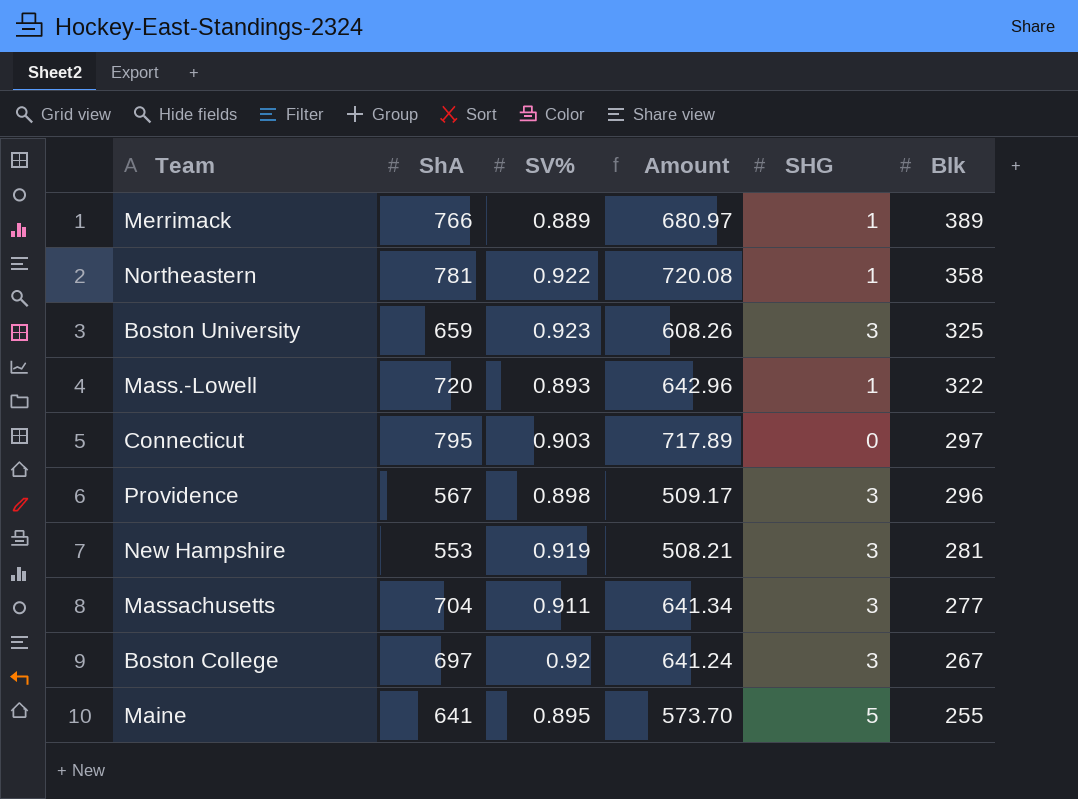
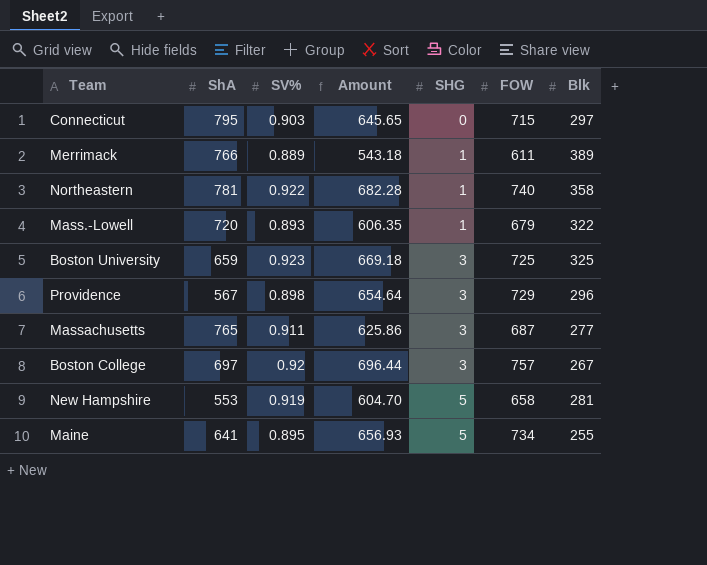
row order: Blk descending -> SHG ascending
column Amount | formula: [ShA] * [SV%] -> [SV%] * [FOW]
column FOW | position: none -> 6
Massachusetts | ShA: 704 -> 765
New Hampshire | SHG: 3 -> 5

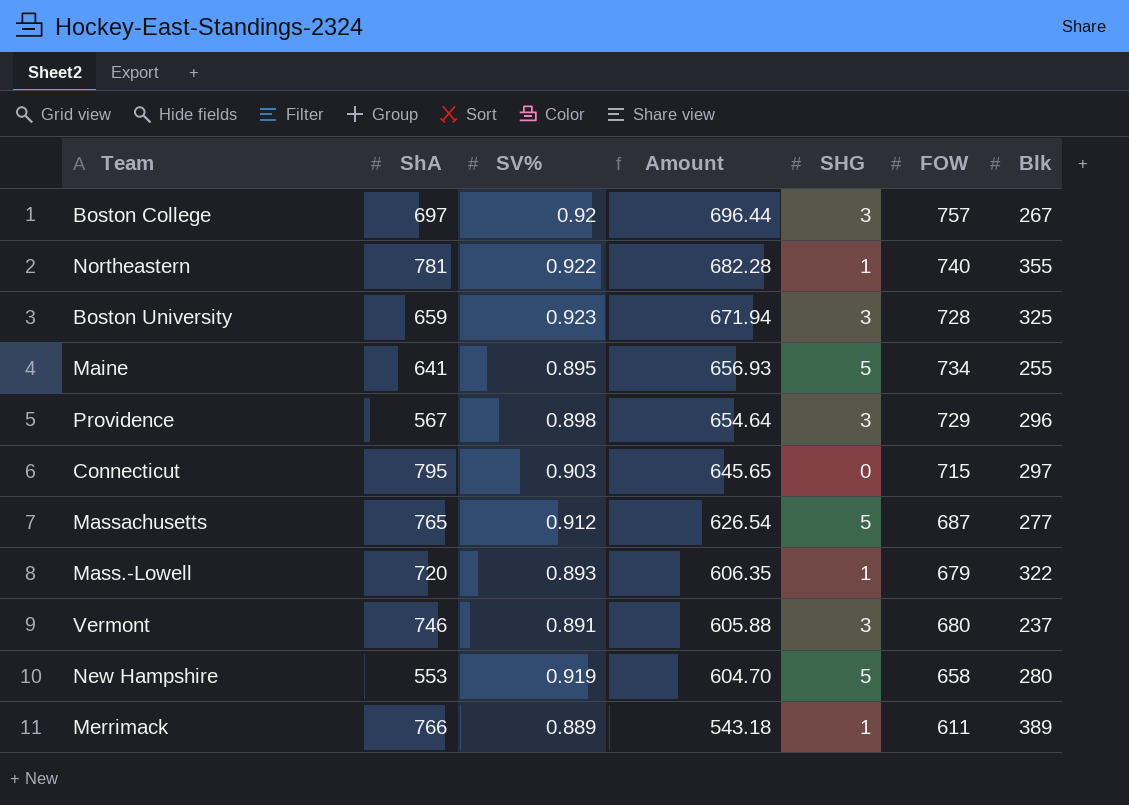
row order: SHG ascending -> Amount descending
Northeastern | Blk: 358 -> 355
Boston University | Amount: 669.18 -> 671.94
Boston University | FOW: 725 -> 728
Massachusetts | SV%: 0.911 -> 0.912
Massachusetts | Amount: 625.86 -> 626.54
Massachusetts | SHG: 3 -> 5
row Vermont: none -> 746 | 0.891 | 605.88 | 3 | 680 | 237
New Hampshire | Blk: 281 -> 280

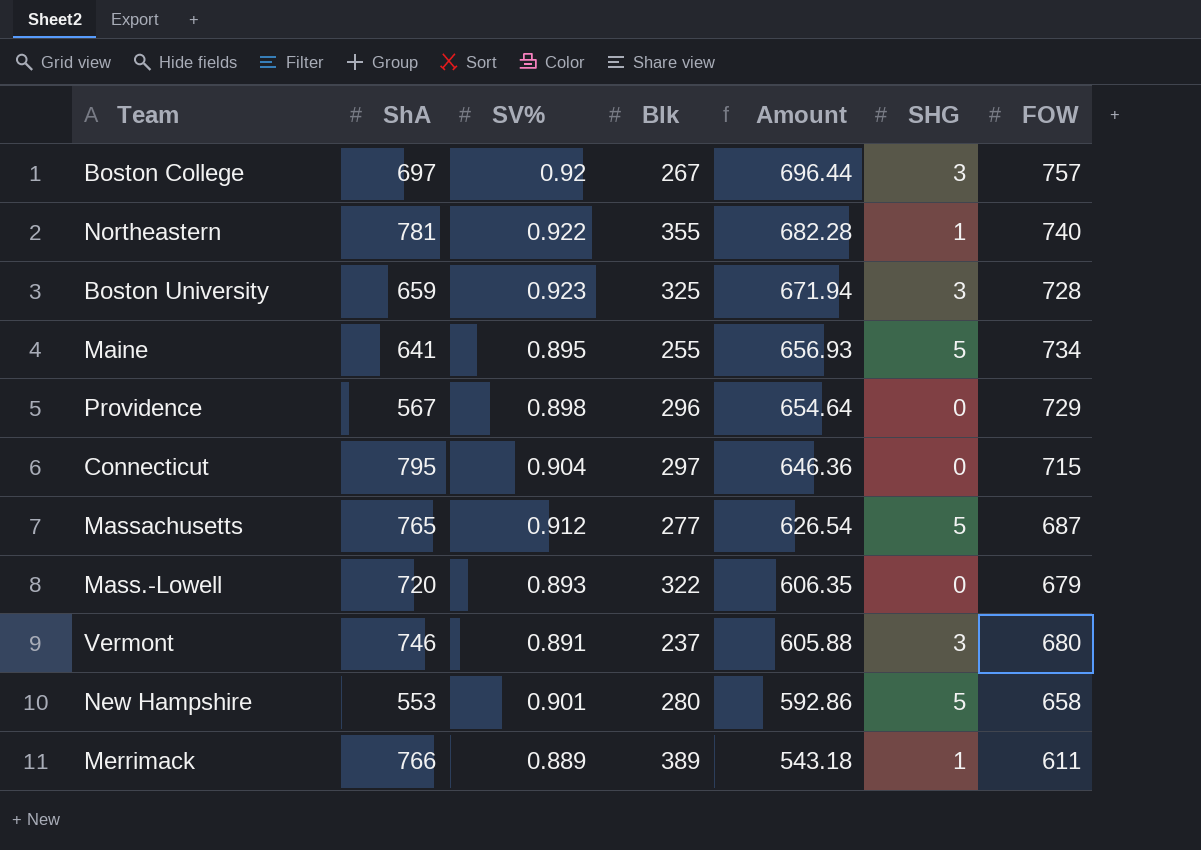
column Blk | position: 7 -> 4
Providence | SHG: 3 -> 0
Connecticut | SV%: 0.903 -> 0.904
Connecticut | Amount: 645.65 -> 646.36
Mass.-Lowell | SHG: 1 -> 0
New Hampshire | SV%: 0.919 -> 0.901
New Hampshire | Amount: 604.70 -> 592.86

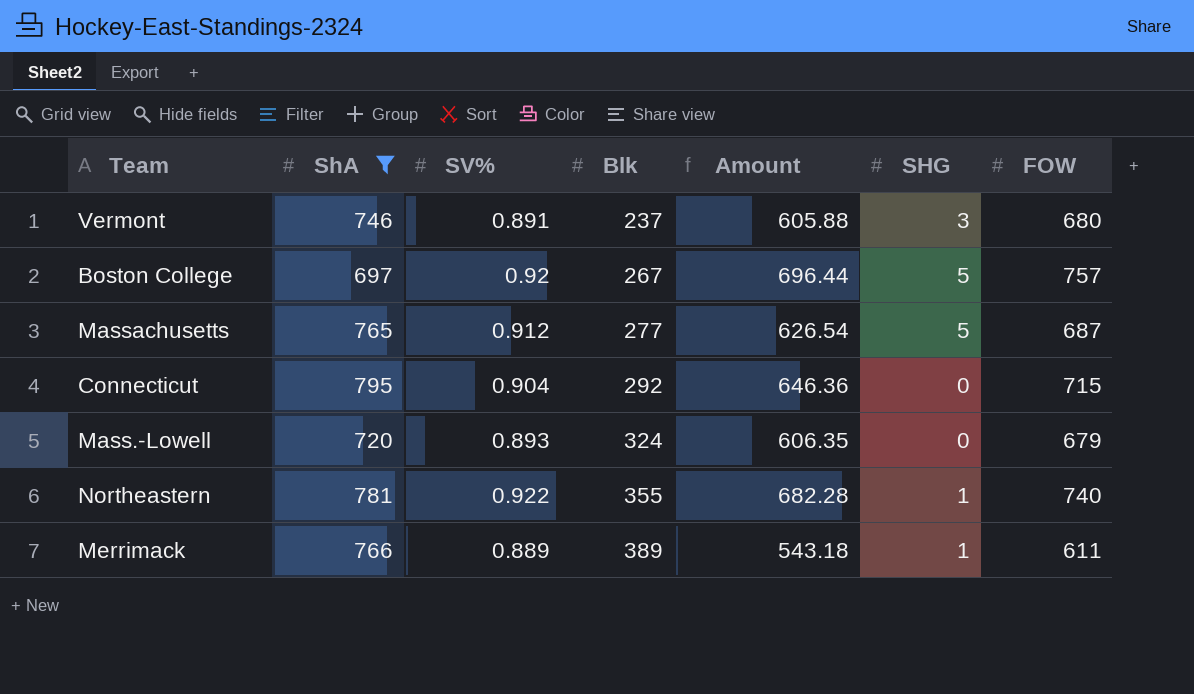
filter: none -> ShA >= 697
row order: Amount descending -> Blk ascending
Boston College | SHG: 3 -> 5
Connecticut | Blk: 297 -> 292
Mass.-Lowell | Blk: 322 -> 324

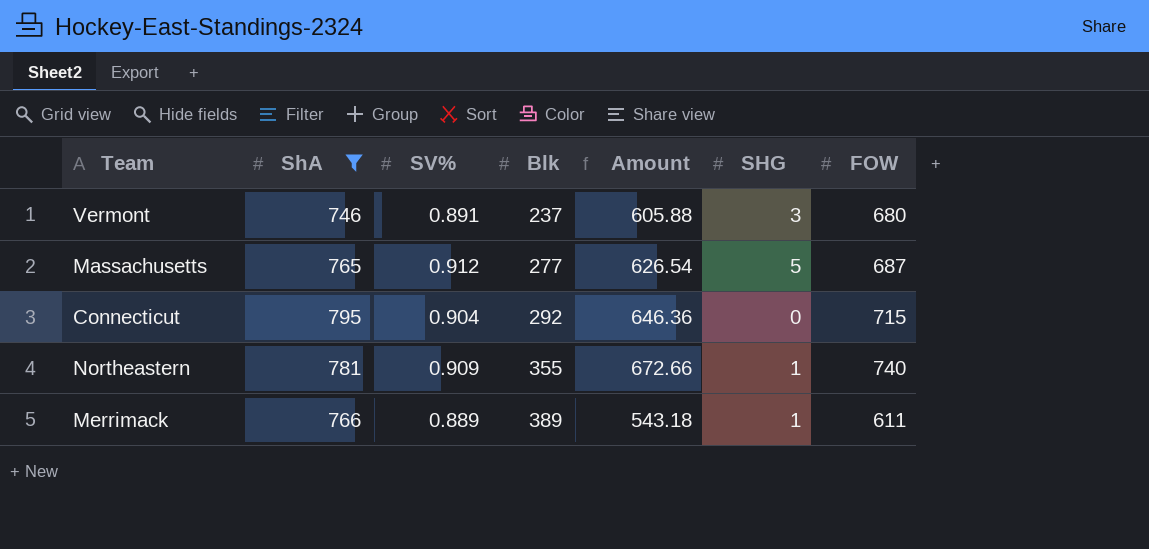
row Boston College: 697 | 0.92 | 267 | 696.44 | 5 | 757 -> none
row Mass.-Lowell: 720 | 0.893 | 324 | 606.35 | 0 | 679 -> none
Northeastern | SV%: 0.922 -> 0.909
Northeastern | Amount: 682.28 -> 672.66

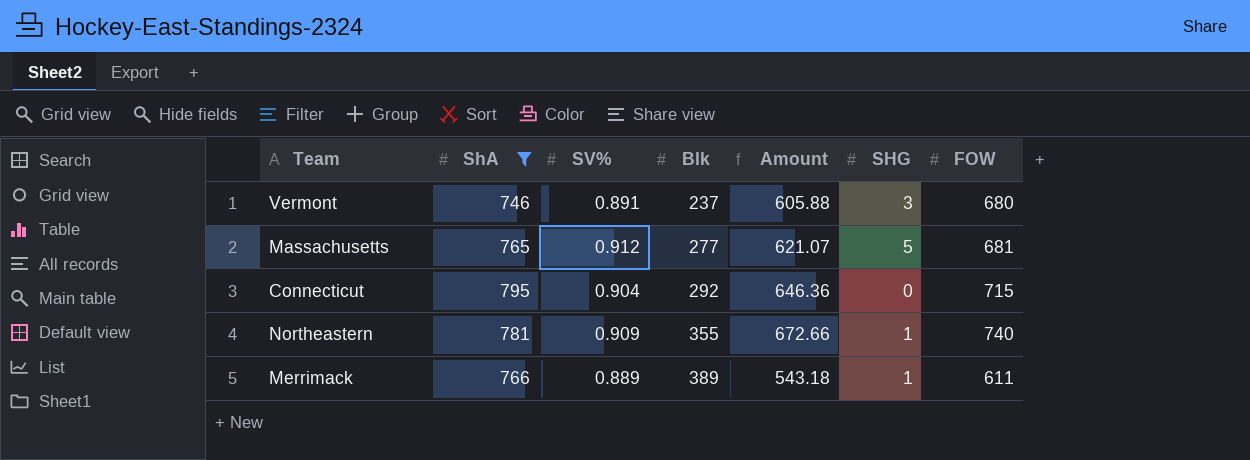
Massachusetts | Amount: 626.54 -> 621.07
Massachusetts | FOW: 687 -> 681

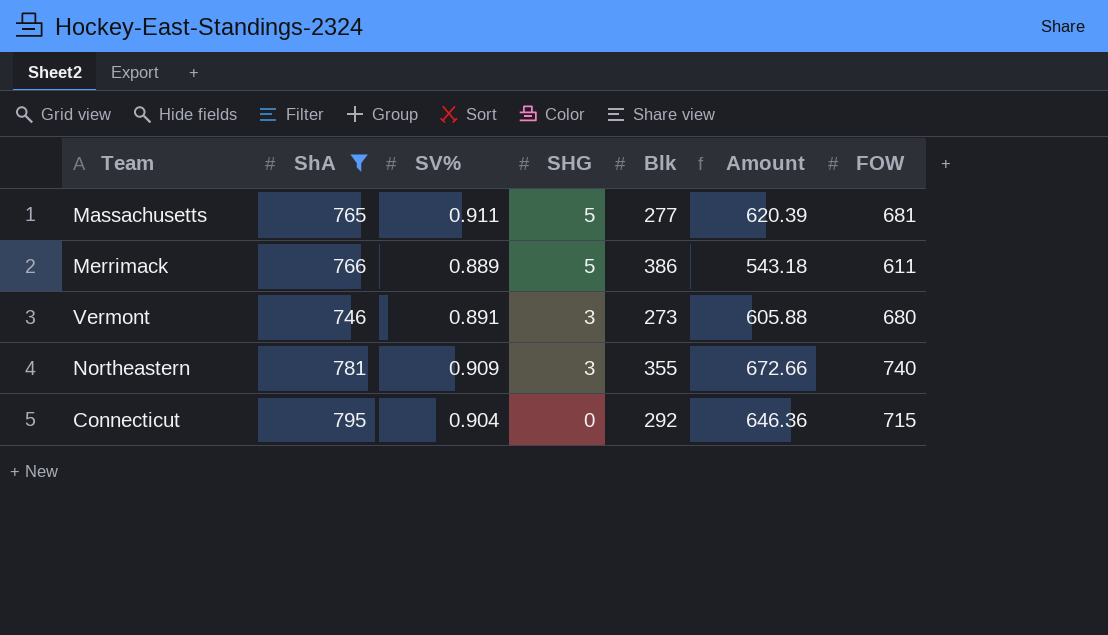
row order: Blk ascending -> SHG descending
column SHG | position: 6 -> 4
Massachusetts | SV%: 0.912 -> 0.911
Massachusetts | Amount: 621.07 -> 620.39
Merrimack | SHG: 1 -> 5
Merrimack | Blk: 389 -> 386
Vermont | Blk: 237 -> 273
Northeastern | SHG: 1 -> 3

